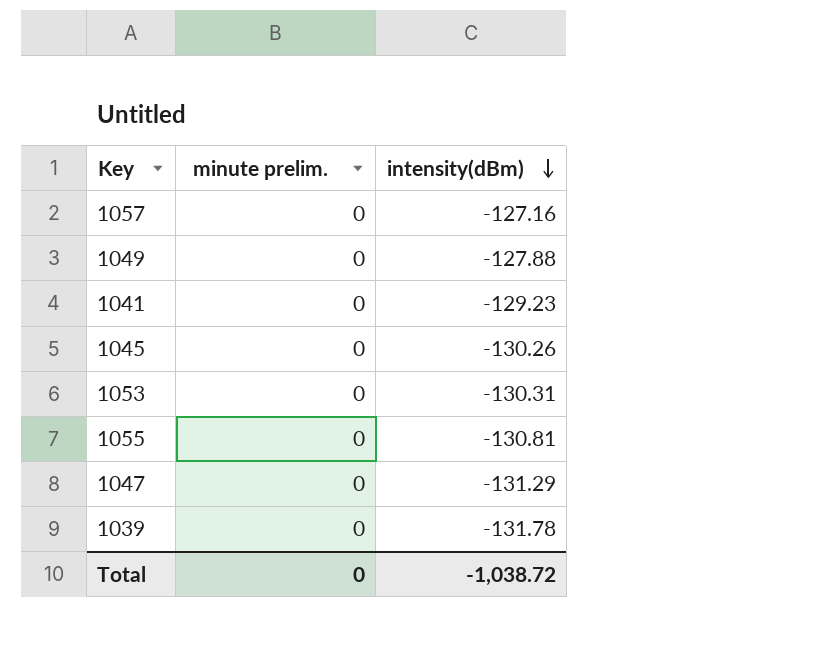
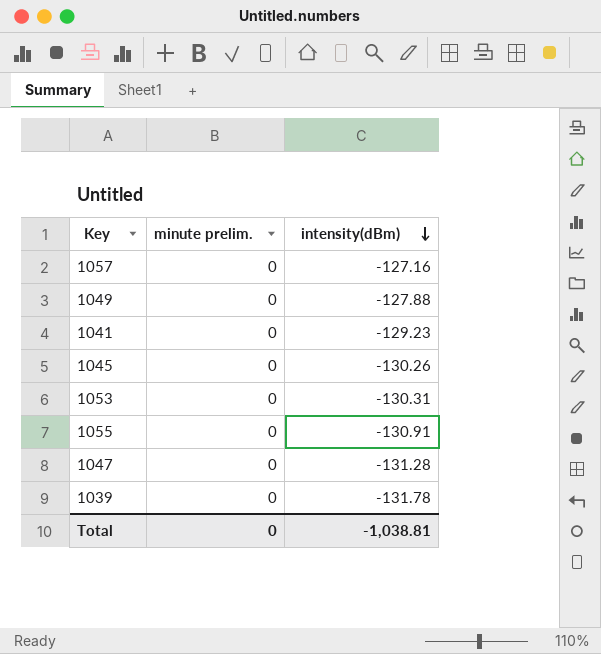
1055 | intensity(dBm): -130.81 -> -130.91
1047 | intensity(dBm): -131.29 -> -131.28
Total | intensity(dBm): -1,038.72 -> -1,038.81

